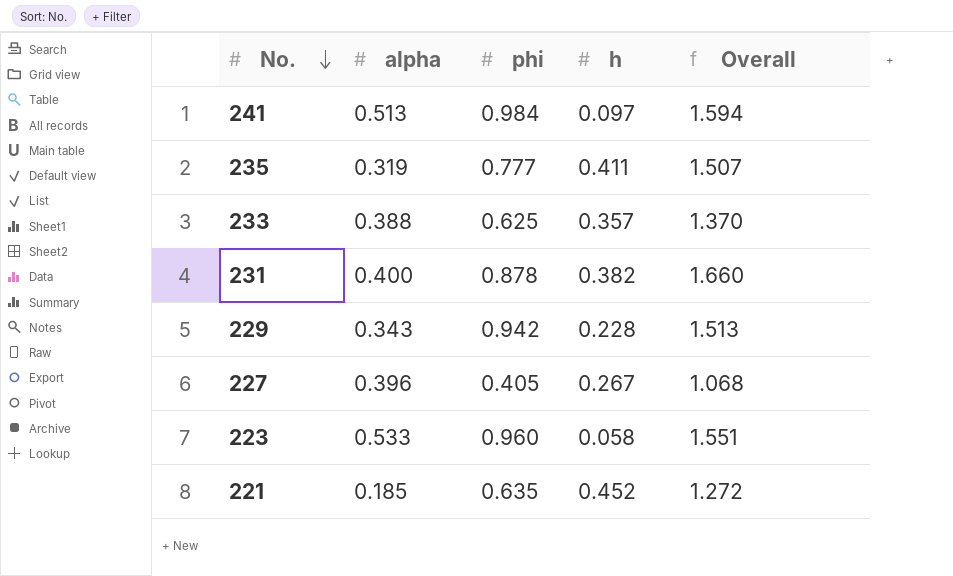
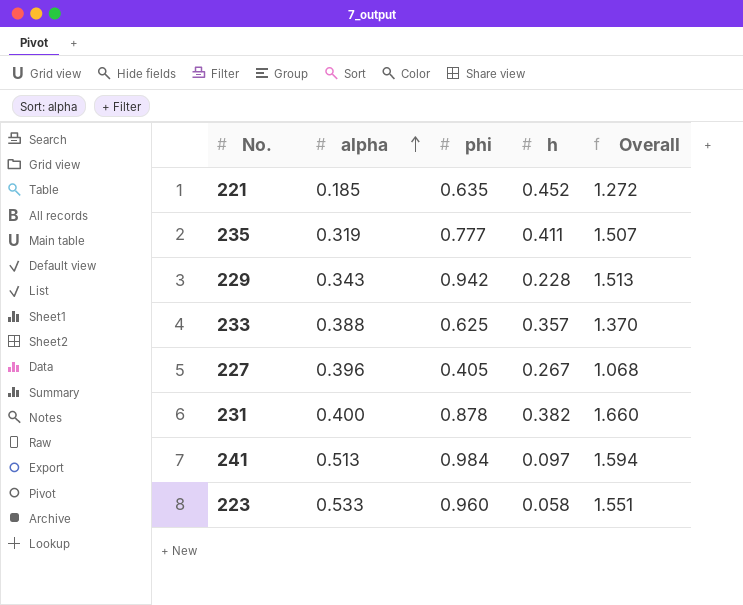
row order: No. descending -> alpha ascending

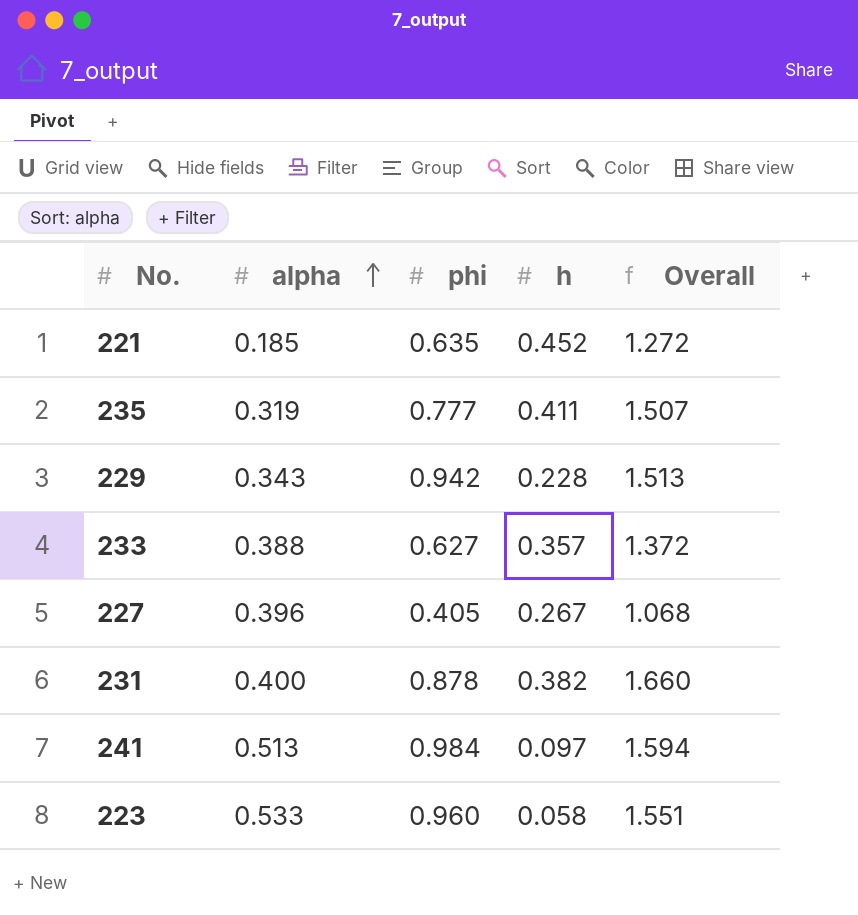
233 | phi: 0.625 -> 0.627
233 | Overall: 1.370 -> 1.372

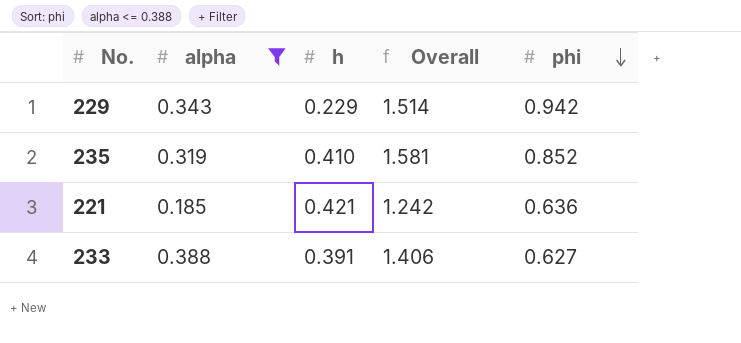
filter: none -> alpha <= 0.388
row order: alpha ascending -> phi descending
column phi | position: 3 -> 5
229 | h: 0.228 -> 0.229
229 | Overall: 1.513 -> 1.514
235 | h: 0.411 -> 0.410
235 | Overall: 1.507 -> 1.581
235 | phi: 0.777 -> 0.852
221 | h: 0.452 -> 0.421
221 | Overall: 1.272 -> 1.242
221 | phi: 0.635 -> 0.636
233 | h: 0.357 -> 0.391
233 | Overall: 1.372 -> 1.406

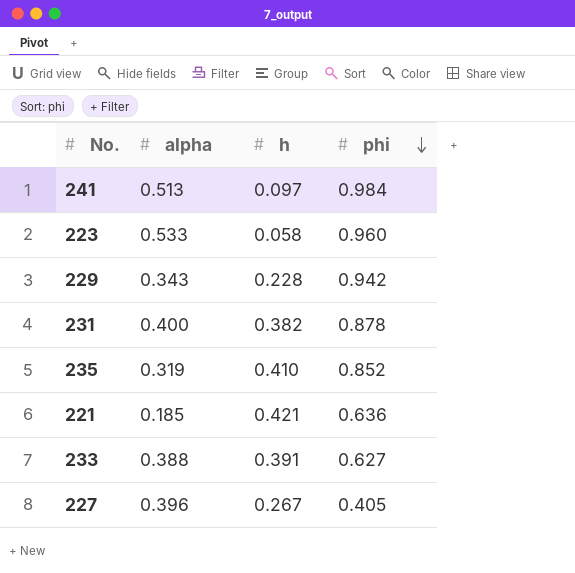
filter: alpha <= 0.388 -> none
column Overall | formula: [alpha] + [h] + [phi] -> none
229 | h: 0.229 -> 0.228

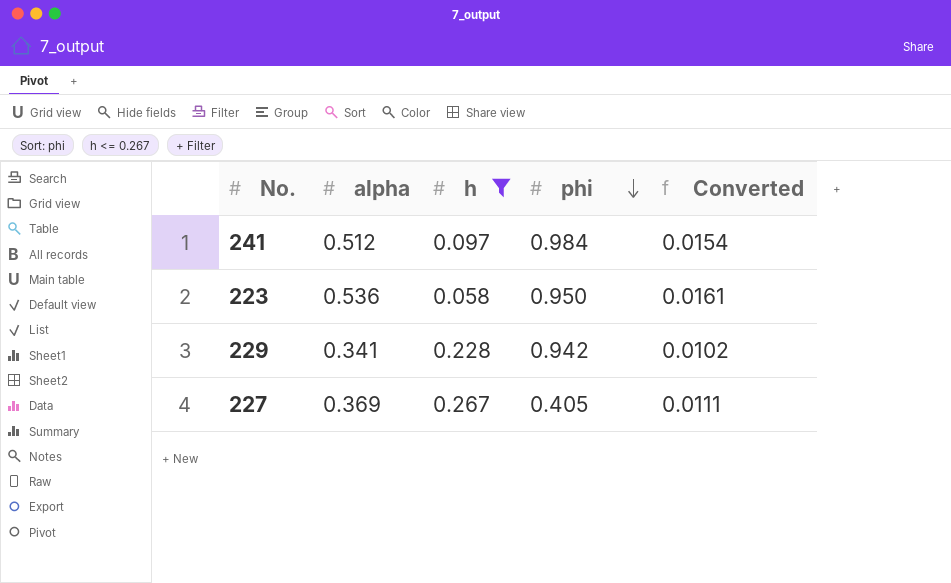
filter: none -> h <= 0.267
column Converted | formula: none -> [alpha] * 0.03
241 | alpha: 0.513 -> 0.512
223 | alpha: 0.533 -> 0.536
223 | phi: 0.960 -> 0.950
229 | alpha: 0.343 -> 0.341
227 | alpha: 0.396 -> 0.369

